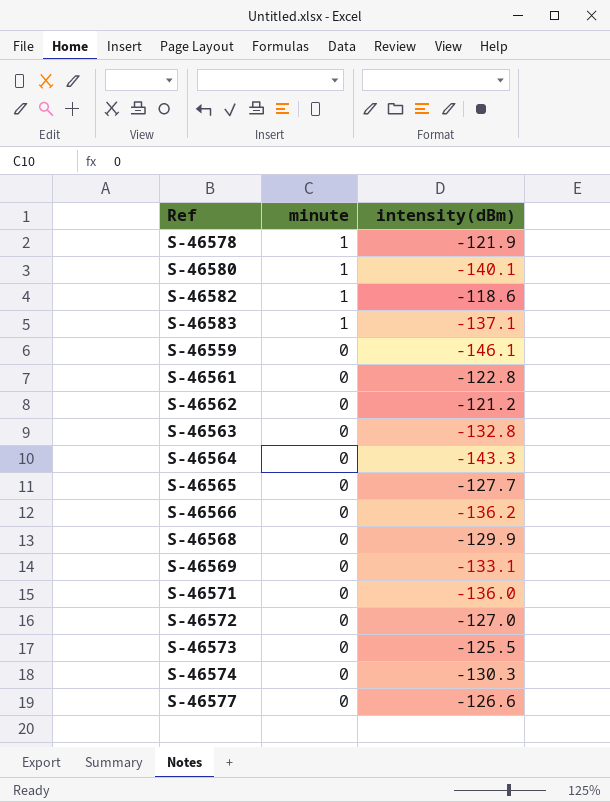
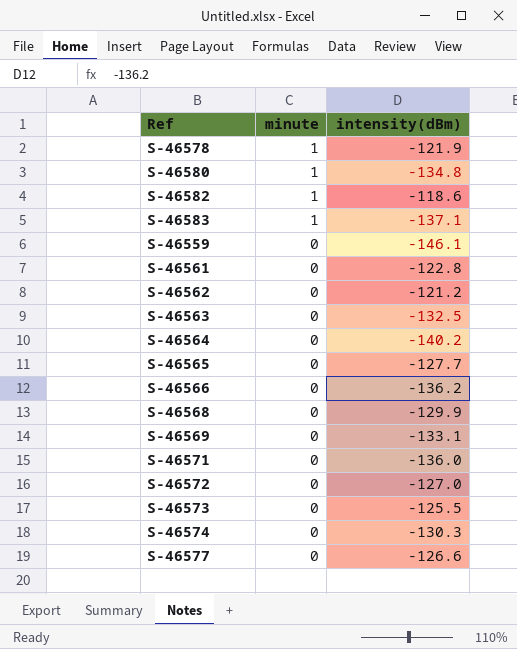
S-46580 | intensity(dBm): -140.1 -> -134.8
S-46563 | intensity(dBm): -132.8 -> -132.5
S-46564 | intensity(dBm): -143.3 -> -140.2

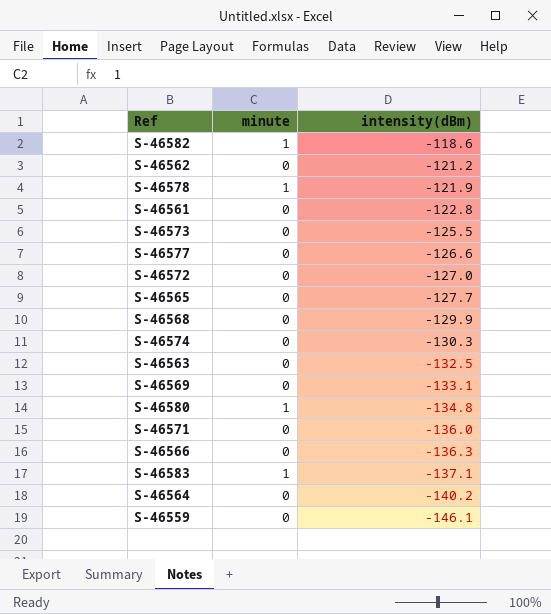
row order: minute descending -> intensity(dBm) descending
S-46566 | intensity(dBm): -136.2 -> -136.3

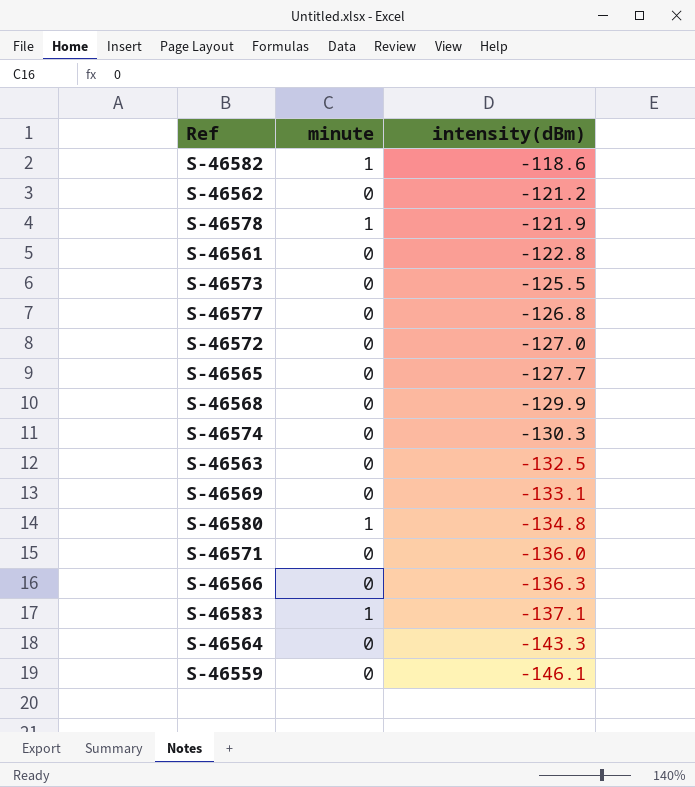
S-46577 | intensity(dBm): -126.6 -> -126.8
S-46564 | intensity(dBm): -140.2 -> -143.3

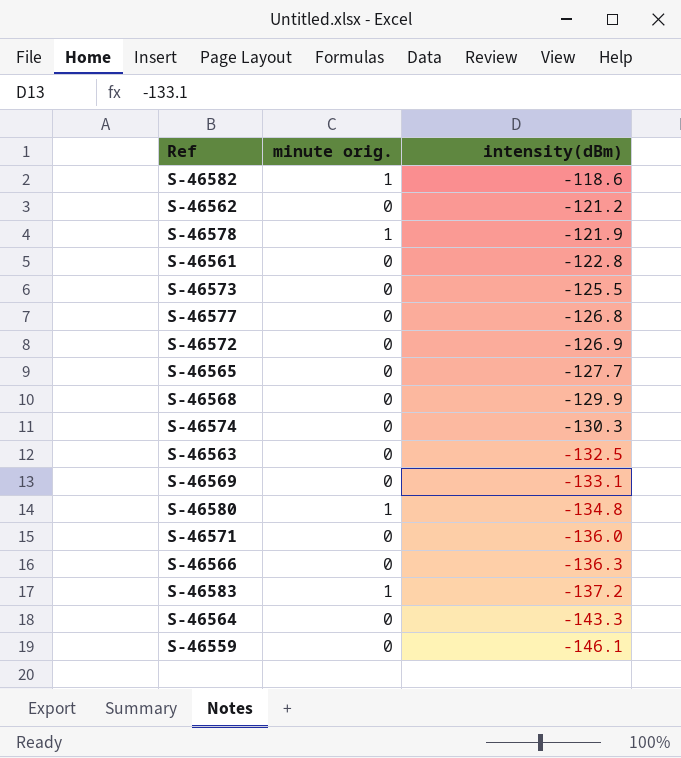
column name: minute -> minute orig.
S-46572 | intensity(dBm): -127.0 -> -126.9
S-46583 | intensity(dBm): -137.1 -> -137.2

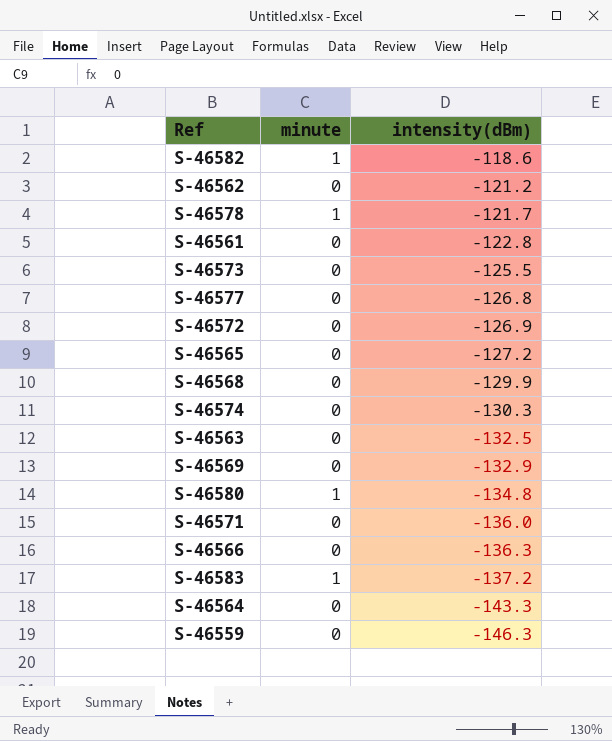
column name: minute orig. -> minute
S-46578 | intensity(dBm): -121.9 -> -121.7
S-46565 | intensity(dBm): -127.7 -> -127.2
S-46569 | intensity(dBm): -133.1 -> -132.9
S-46559 | intensity(dBm): -146.1 -> -146.3

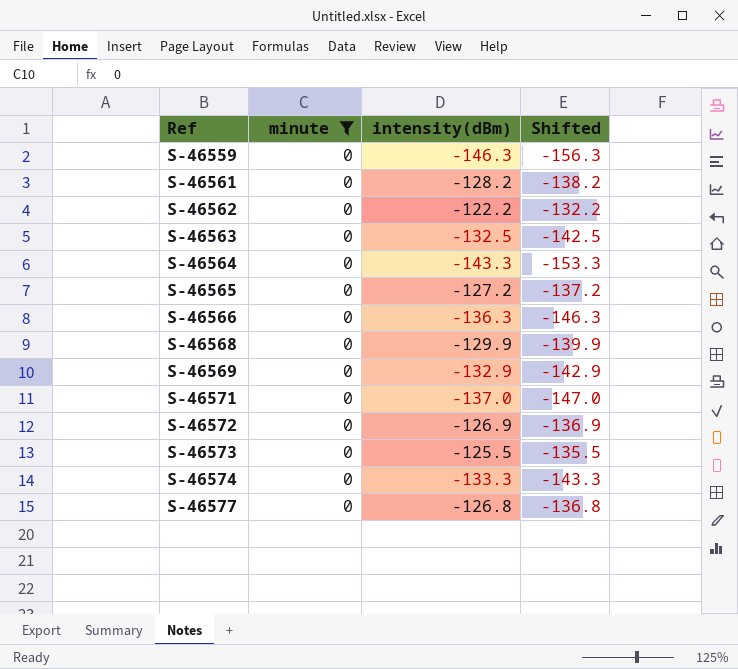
filter: none -> minute = 0
row order: intensity(dBm) descending -> Ref ascending
column Shifted | formula: none -> [intensity(dBm)] - 10
S-46561 | intensity(dBm): -122.8 -> -128.2
S-46562 | intensity(dBm): -121.2 -> -122.2
S-46571 | intensity(dBm): -136.0 -> -137.0
S-46574 | intensity(dBm): -130.3 -> -133.3

